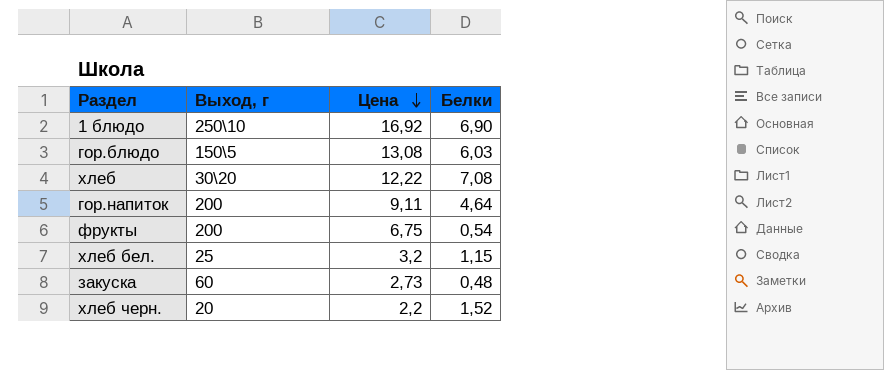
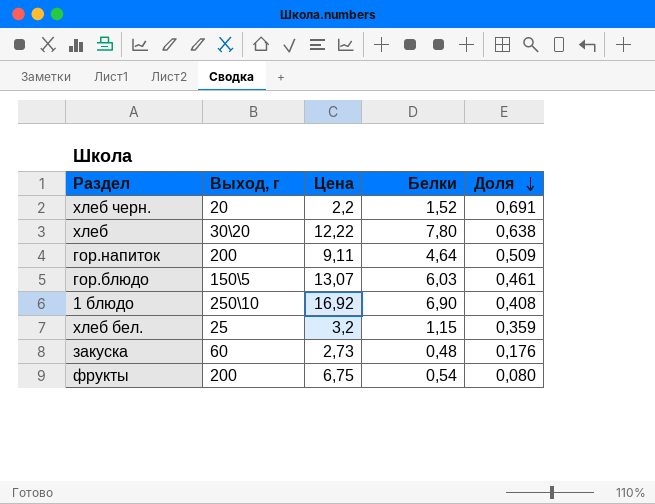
row order: Цена descending -> Доля descending
column Доля | formula: none -> [Белки] / [Цена]
хлеб | Белки: 7,08 -> 7,80
гор.блюдо | Цена: 13,08 -> 13,07

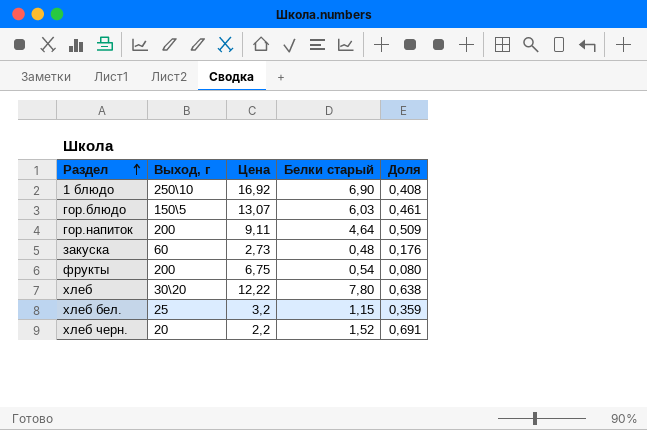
row order: Доля descending -> Раздел ascending
column name: Белки -> Белки старый

